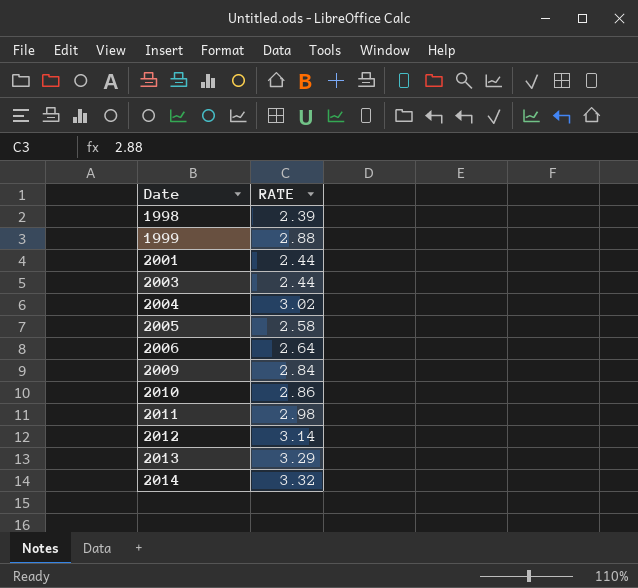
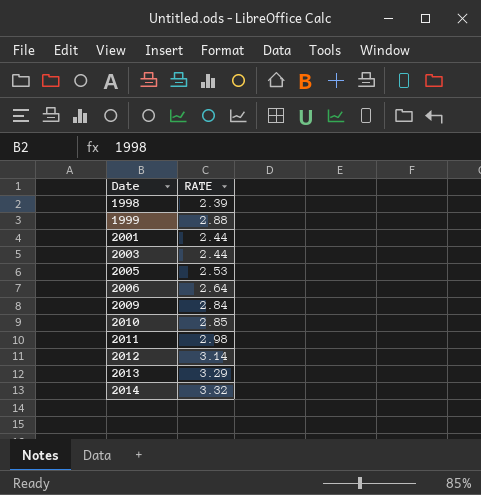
row 2004: 3.02 -> none
2005 | RATE: 2.58 -> 2.53
2010 | RATE: 2.86 -> 2.85

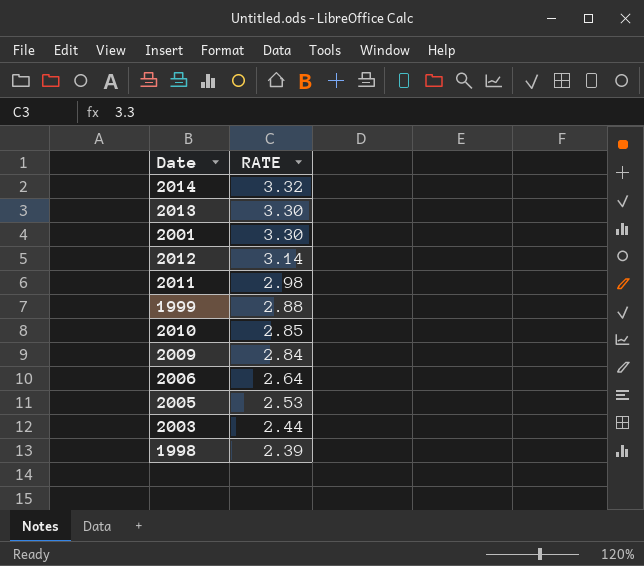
row order: Date ascending -> RATE descending
2013 | RATE: 3.29 -> 3.30
2001 | RATE: 2.44 -> 3.30

